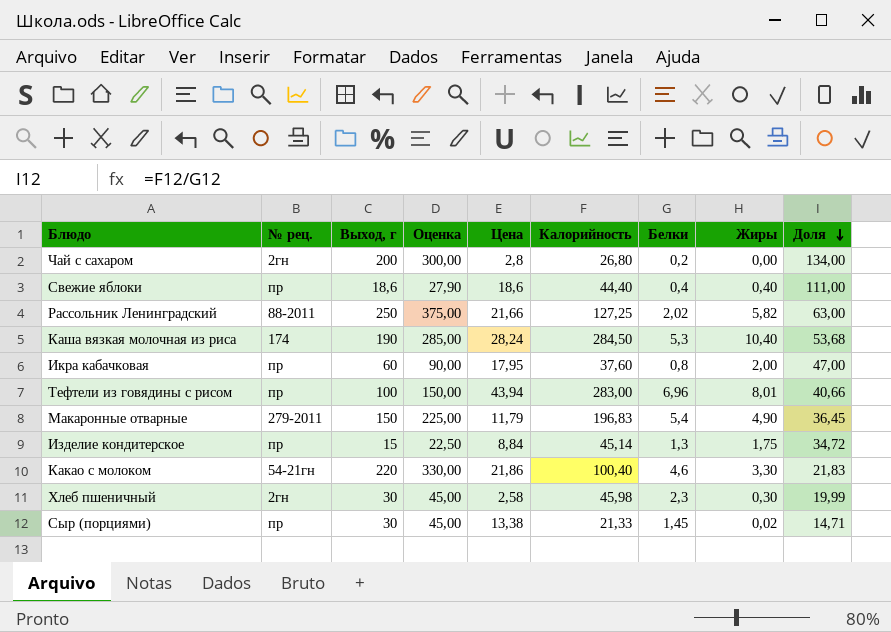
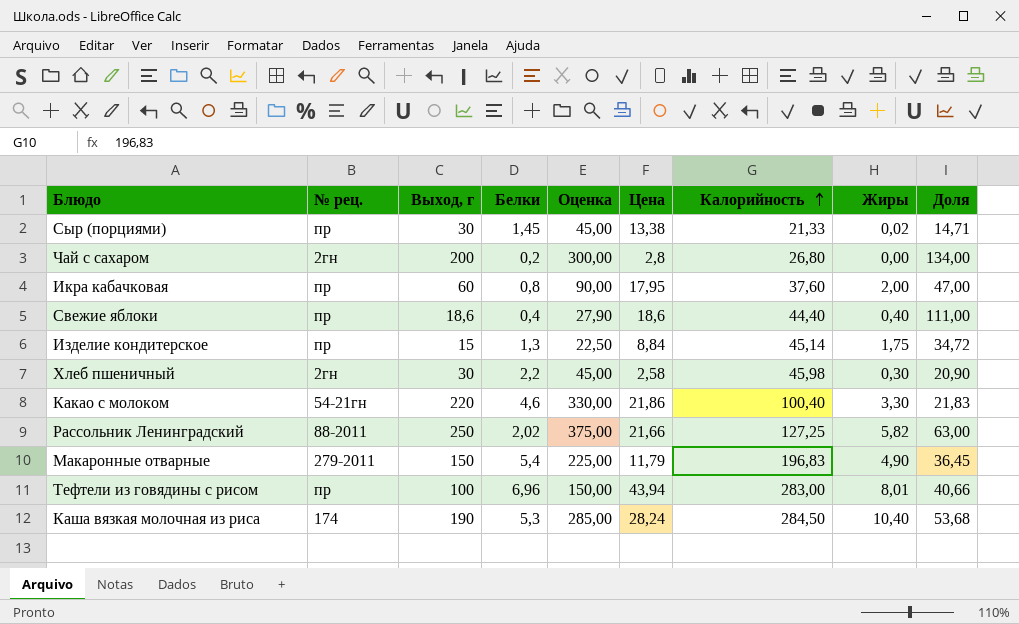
row order: Доля descending -> Калорийность ascending
column Белки | position: 7 -> 4
Хлеб пшеничный | Белки: 2,3 -> 2,2
Хлеб пшеничный | Доля: 19,99 -> 20,90

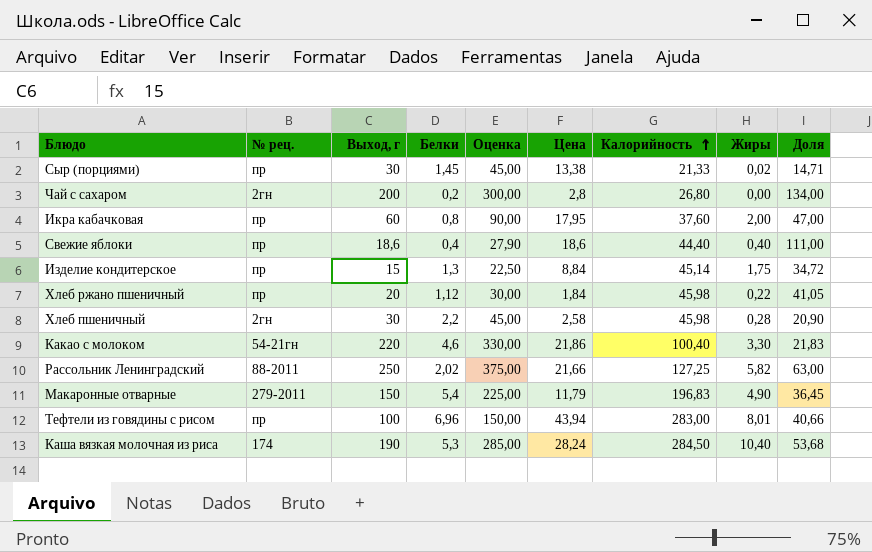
row Хлеб ржано пшеничный: none -> пр | 20 | 1,12 | 30,00 | 1,84 | 45,98 | 0,22 | 41,05
Хлеб пшеничный | Жиры: 0,30 -> 0,28

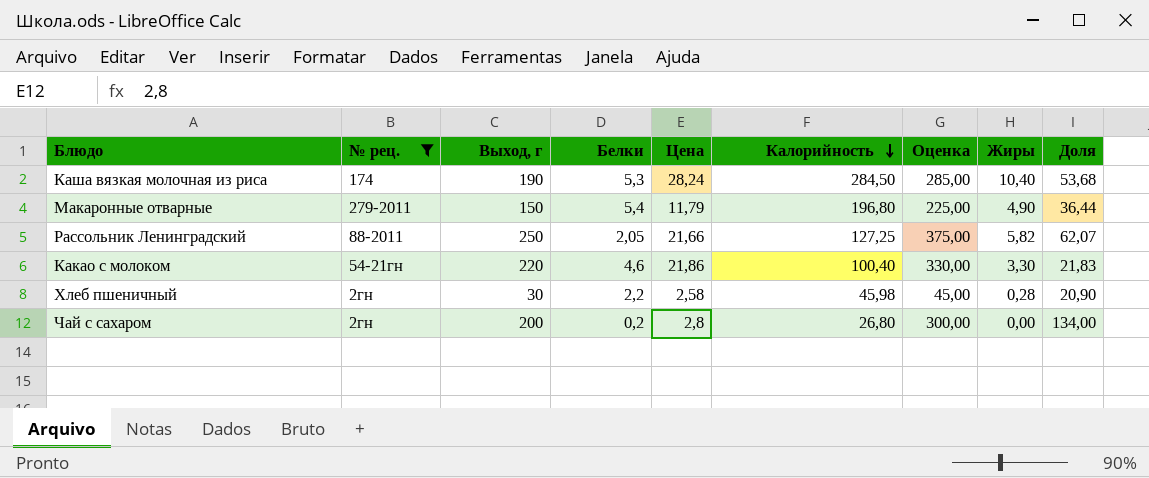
filter: none -> № рец. != пр
row order: Калорийность ascending -> Калорийность descending
column Оценка | position: 5 -> 7
Макаронные отварные | Калорийность: 196,83 -> 196,80
Макаронные отварные | Доля: 36,45 -> 36,44
Рассольник Ленинградский | Белки: 2,02 -> 2,05
Рассольник Ленинградский | Доля: 63,00 -> 62,07

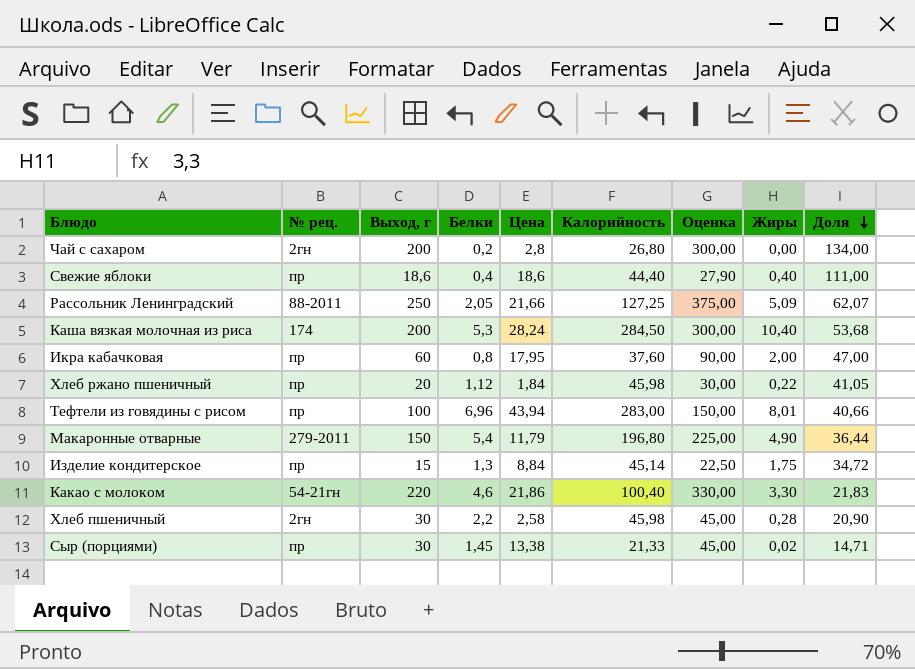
filter: № рец. != пр -> none
row order: Калорийность descending -> Доля descending
Рассольник Ленинградский | Жиры: 5,82 -> 5,09
Каша вязкая молочная из риса | Выход, г: 190 -> 200
Каша вязкая молочная из риса | Оценка: 285,00 -> 300,00

